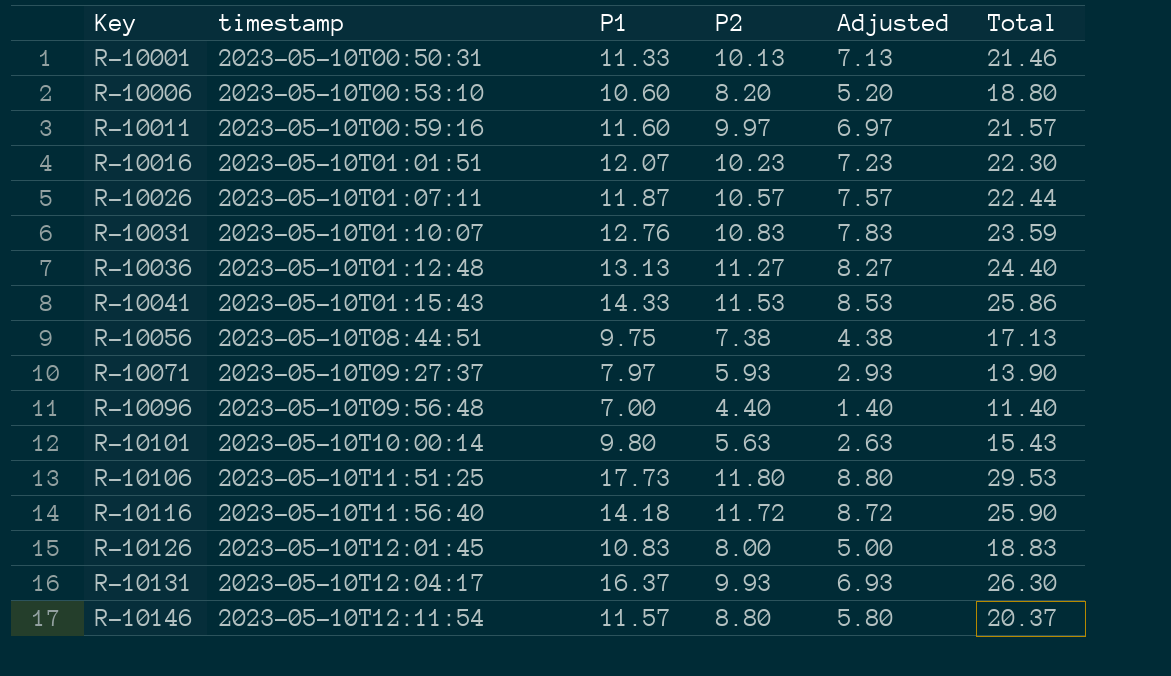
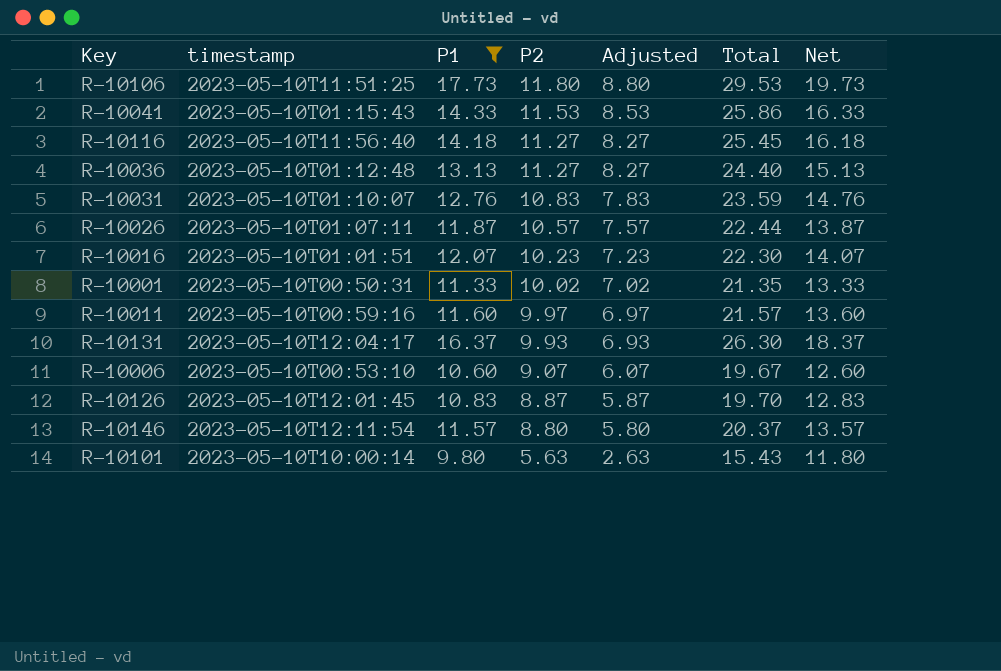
filter: none -> P1 >= 9.80
row order: Key ascending -> P2 descending
column Net | formula: none -> [P1] + 2
R-10116 | P2: 11.72 -> 11.27
R-10116 | Adjusted: 8.72 -> 8.27
R-10116 | Total: 25.90 -> 25.45
R-10001 | P2: 10.13 -> 10.02
R-10001 | Adjusted: 7.13 -> 7.02
R-10001 | Total: 21.46 -> 21.35
R-10006 | P2: 8.20 -> 9.07
R-10006 | Adjusted: 5.20 -> 6.07
R-10006 | Total: 18.80 -> 19.67
R-10126 | P2: 8.00 -> 8.87
R-10126 | Adjusted: 5.00 -> 5.87
R-10126 | Total: 18.83 -> 19.70

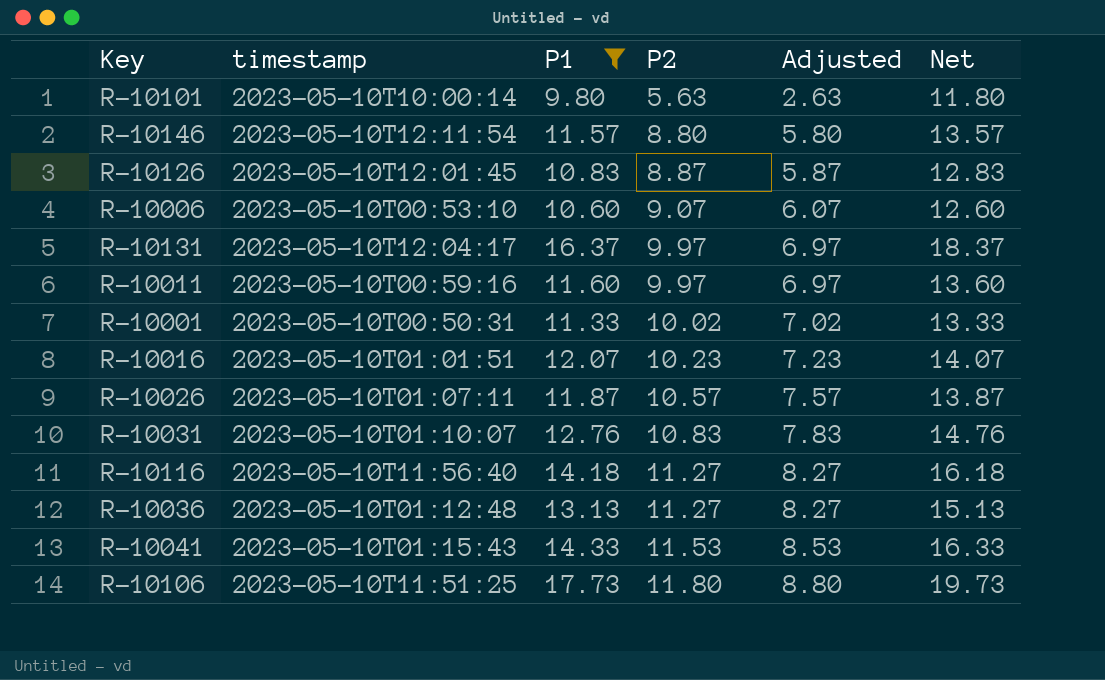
row order: P2 descending -> P2 ascending
column Total | formula: [P1] + [P2] -> none
R-10131 | P2: 9.93 -> 9.97
R-10131 | Adjusted: 6.93 -> 6.97

